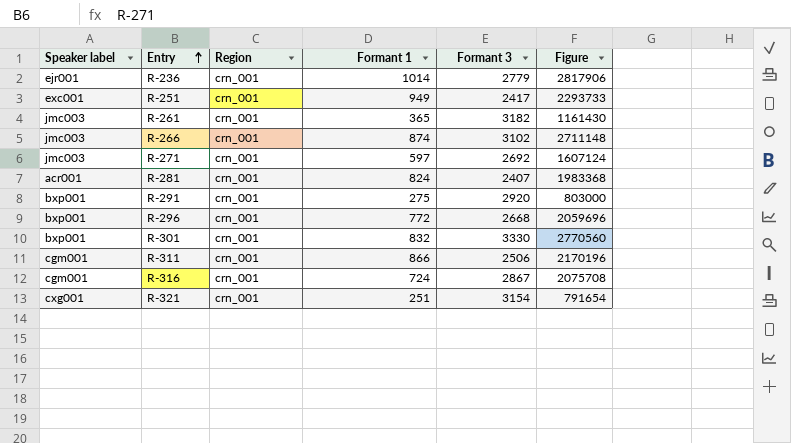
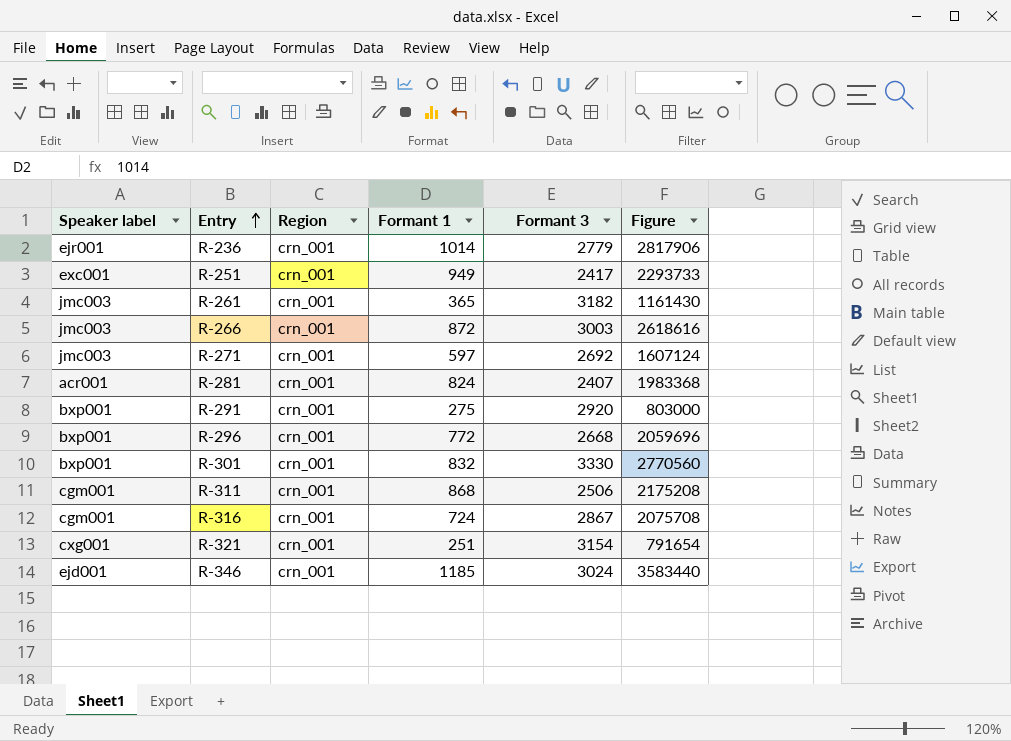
R-266 | Formant 1: 874 -> 872
R-266 | Formant 3: 3102 -> 3003
R-266 | Figure: 2711148 -> 2618616
R-311 | Formant 1: 866 -> 868
R-311 | Figure: 2170196 -> 2175208
row R-346: none -> ejd001 | crn_001 | 1185 | 3024 | 3583440

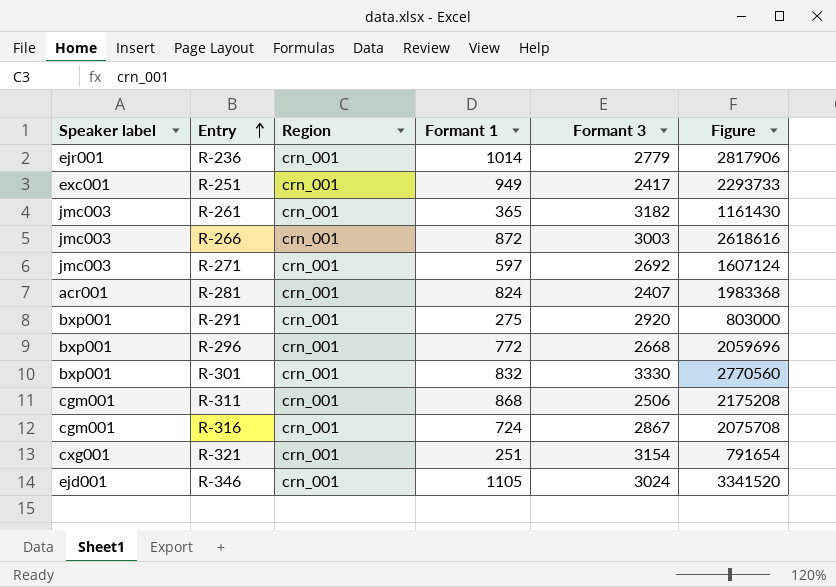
R-346 | Formant 1: 1185 -> 1105
R-346 | Figure: 3583440 -> 3341520

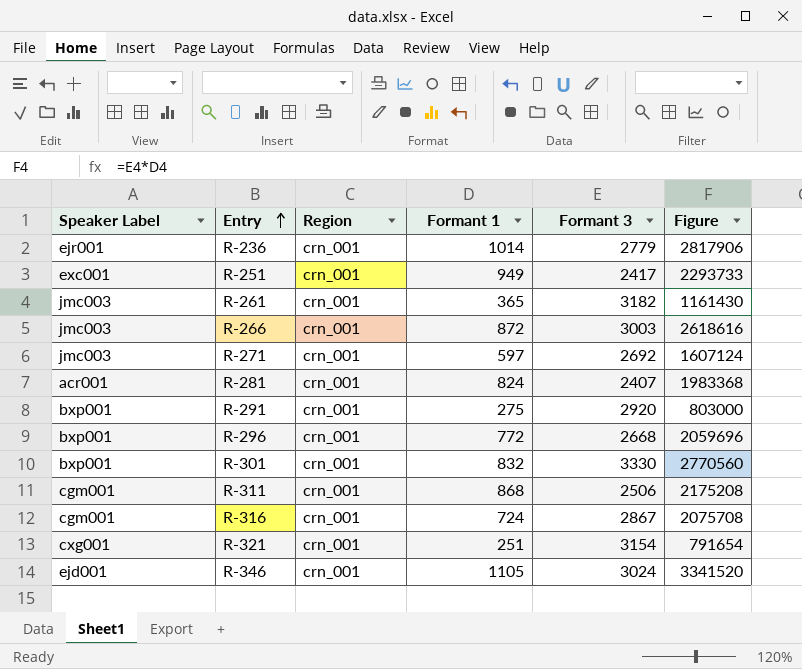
column name: Speaker label -> Speaker Label

